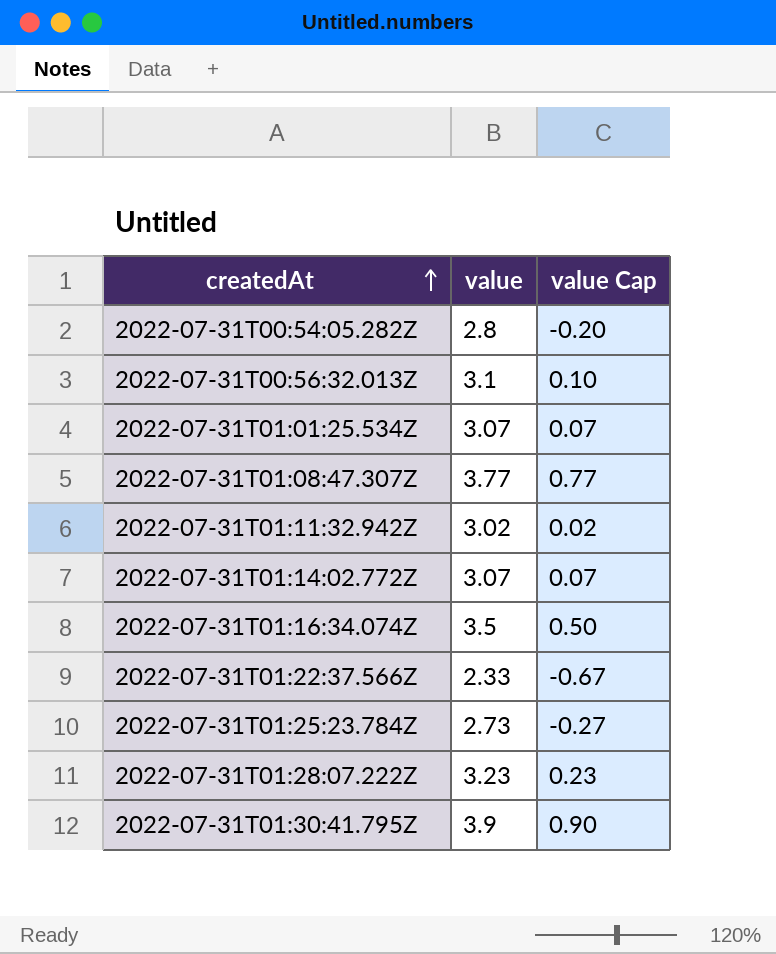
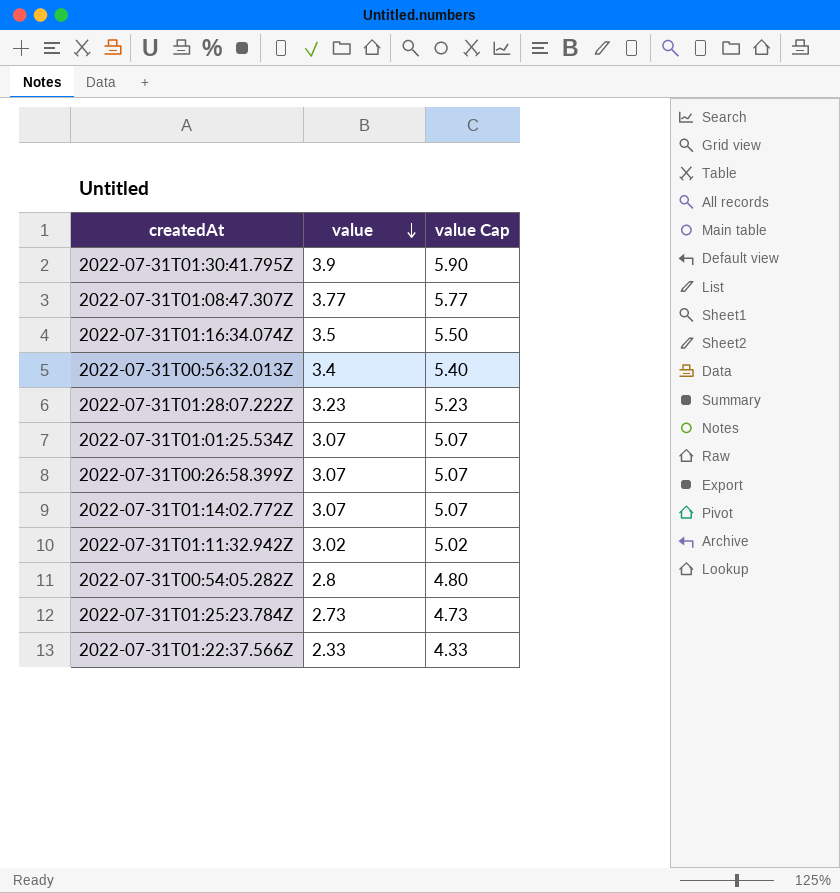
row order: createdAt ascending -> value descending
column value Cap | formula: [value] - 3 -> [value] + 2
2022-07-31T00:56:32.013Z | value: 3.1 -> 3.4
row 2022-07-31T00:26:58.399Z: none -> 3.07 | 5.07

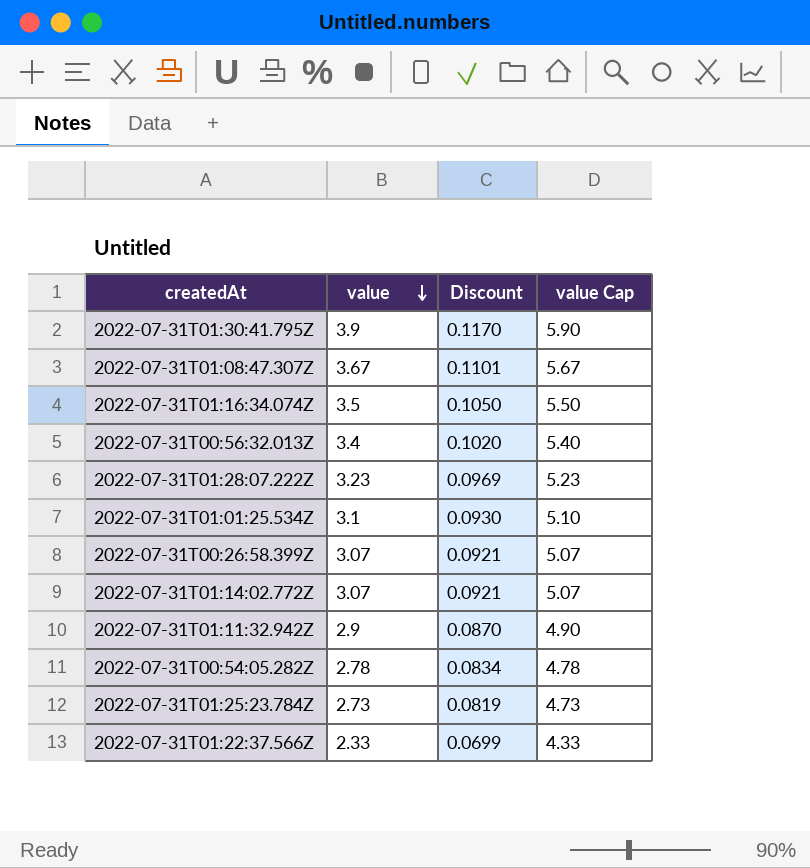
column Discount | formula: none -> [value] * 0.03
2022-07-31T01:08:47.307Z | value: 3.77 -> 3.67
2022-07-31T01:08:47.307Z | value Cap: 5.77 -> 5.67
2022-07-31T01:01:25.534Z | value: 3.07 -> 3.1
2022-07-31T01:01:25.534Z | value Cap: 5.07 -> 5.10
2022-07-31T01:11:32.942Z | value: 3.02 -> 2.9
2022-07-31T01:11:32.942Z | value Cap: 5.02 -> 4.90
2022-07-31T00:54:05.282Z | value: 2.8 -> 2.78
2022-07-31T00:54:05.282Z | value Cap: 4.80 -> 4.78

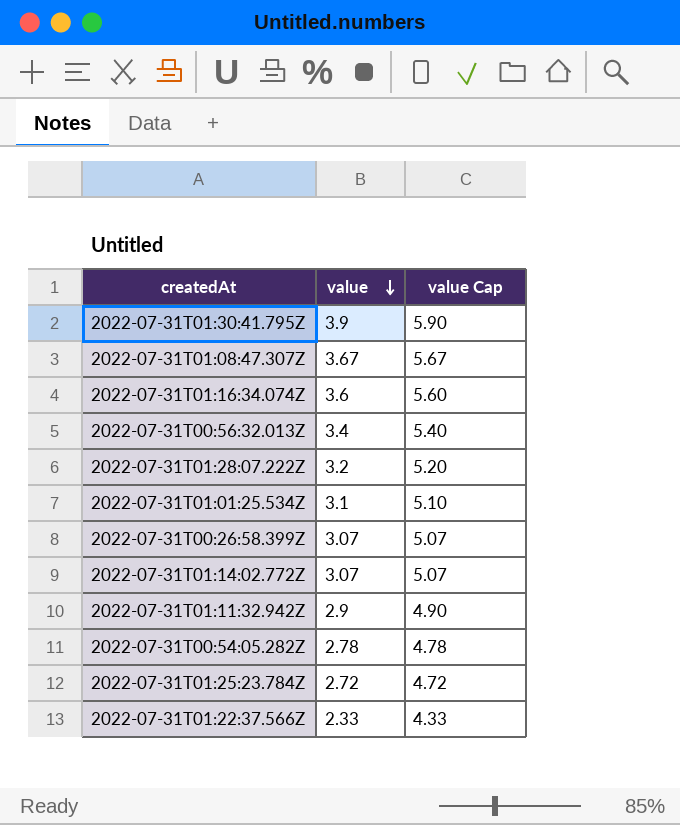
column Discount | formula: [value] * 0.03 -> none
2022-07-31T01:16:34.074Z | value: 3.5 -> 3.6
2022-07-31T01:16:34.074Z | value Cap: 5.50 -> 5.60
2022-07-31T01:28:07.222Z | value: 3.23 -> 3.2
2022-07-31T01:28:07.222Z | value Cap: 5.23 -> 5.20
2022-07-31T01:25:23.784Z | value: 2.73 -> 2.72
2022-07-31T01:25:23.784Z | value Cap: 4.73 -> 4.72

